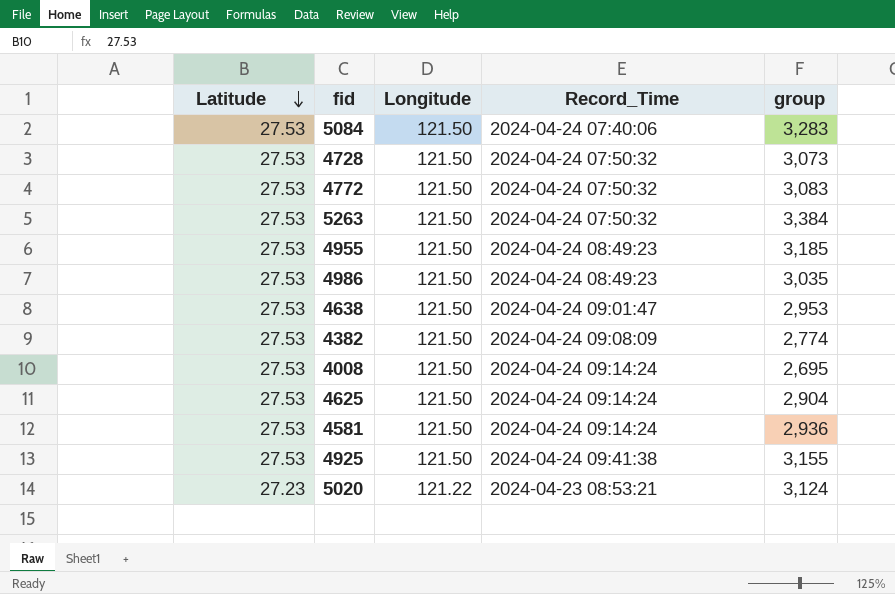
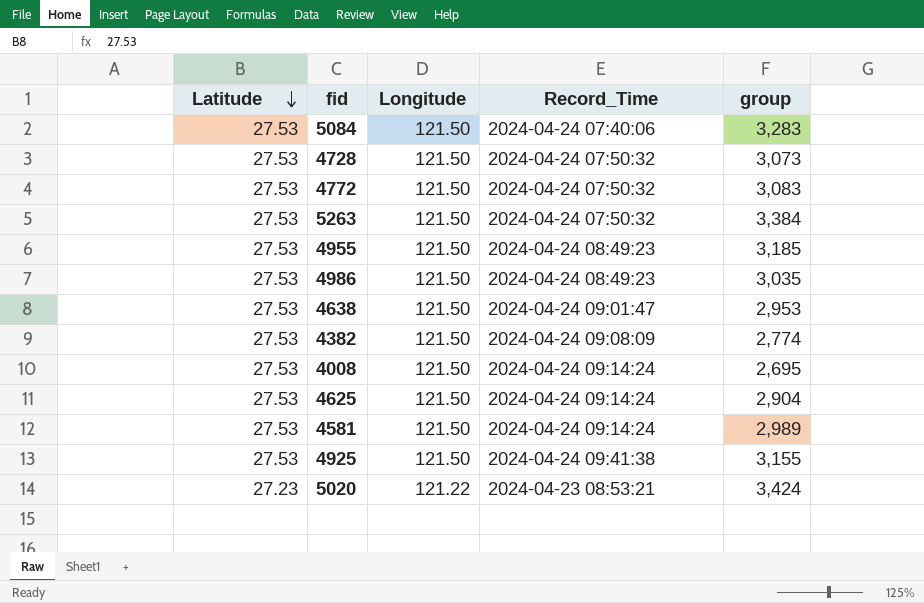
4581 | group: 2,936 -> 2,989
5020 | group: 3,124 -> 3,424

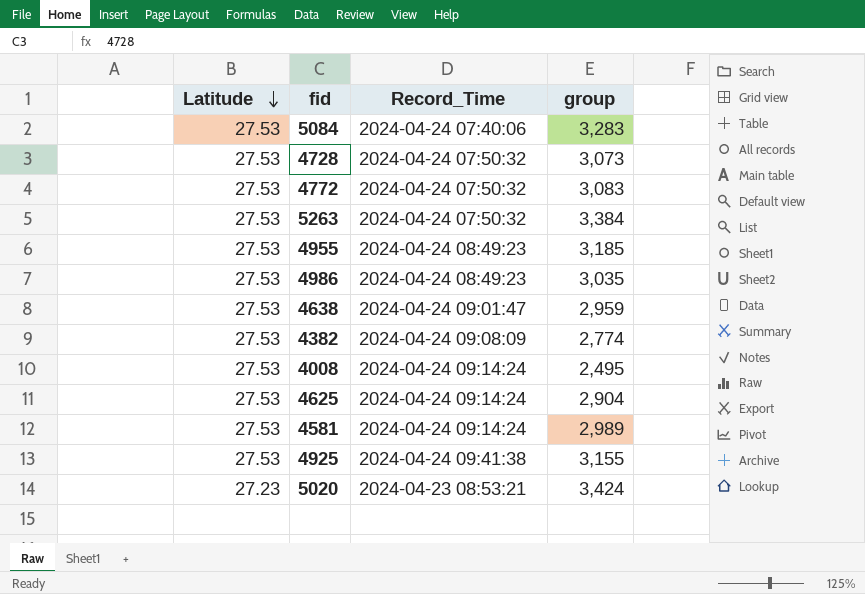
column Longitude | position: 3 -> none
4638 | group: 2,953 -> 2,959
4008 | group: 2,695 -> 2,495

